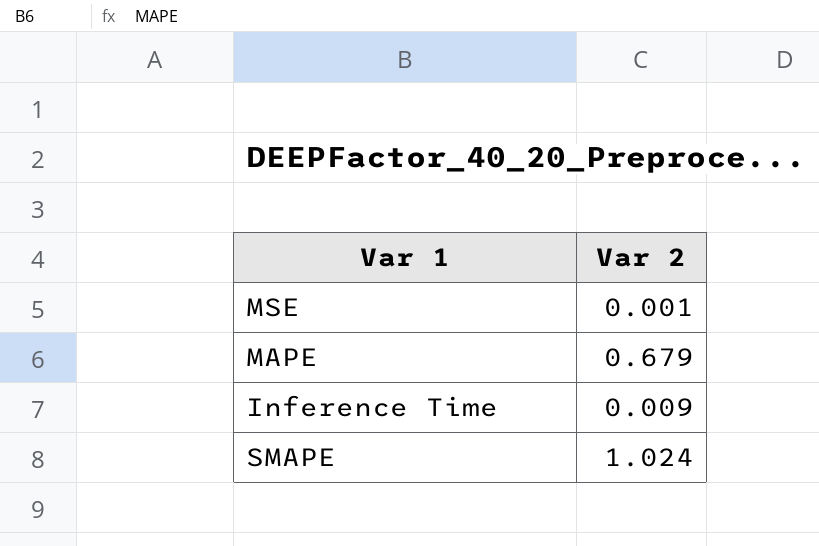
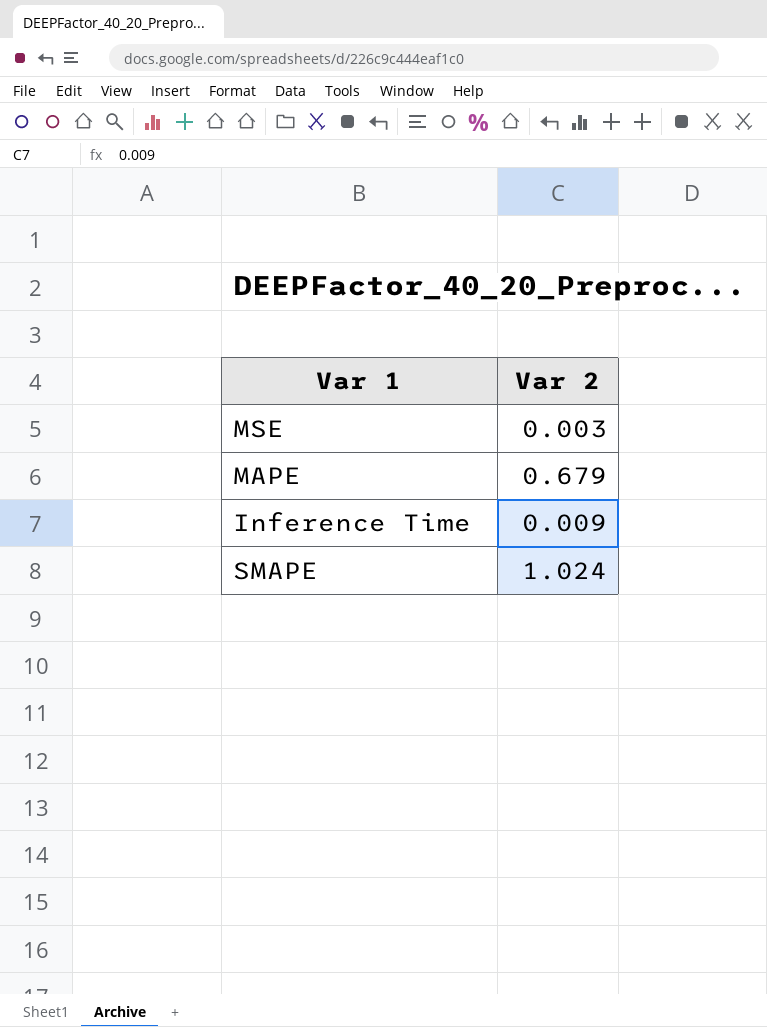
MSE | Var 2: 0.001 -> 0.003

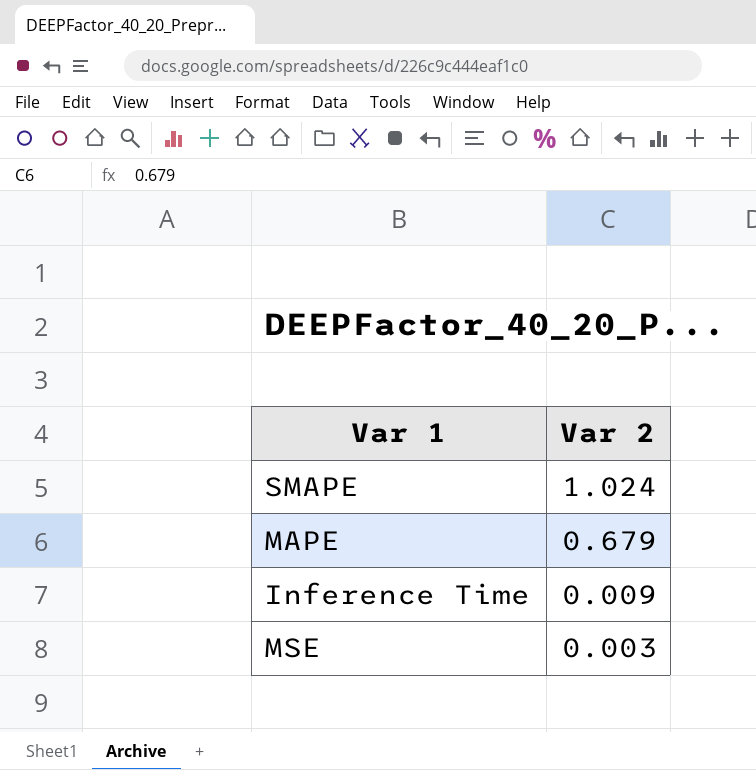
row order: none -> Var 2 descending

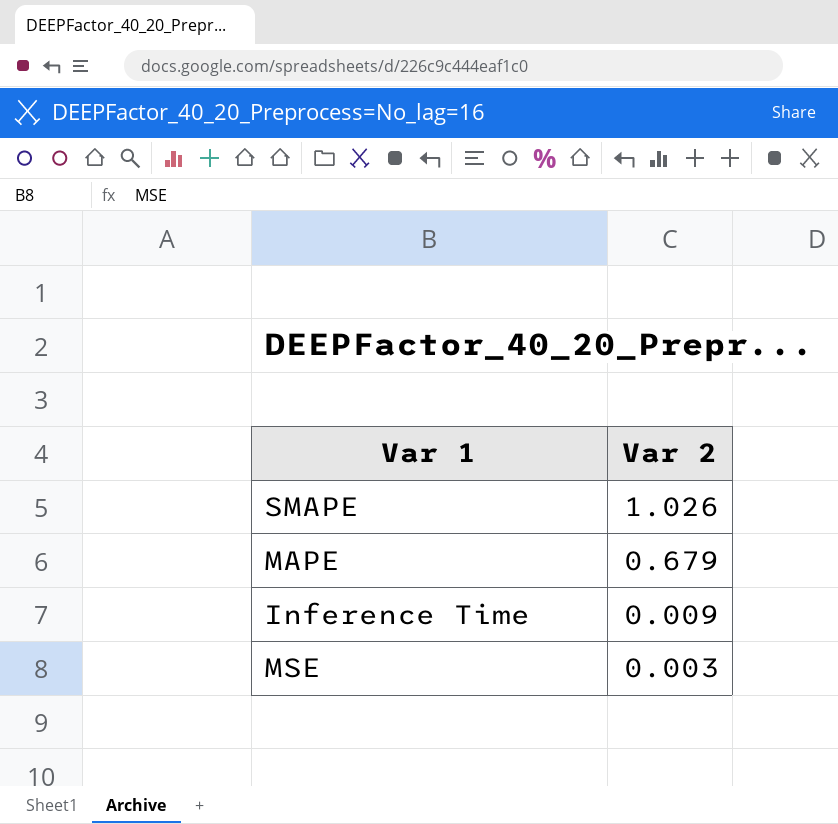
SMAPE | Var 2: 1.024 -> 1.026

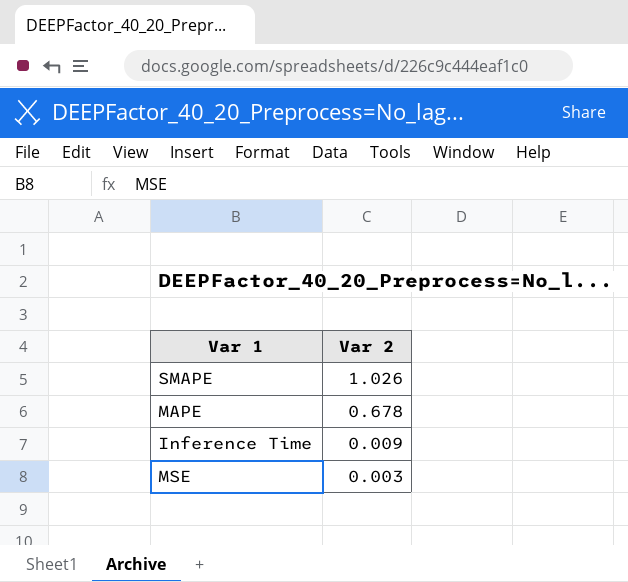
MAPE | Var 2: 0.679 -> 0.678

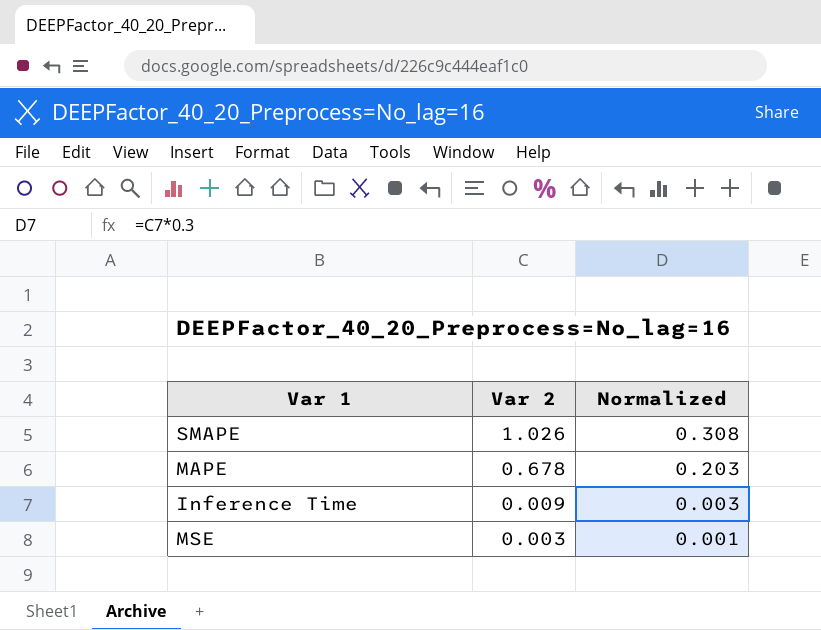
column Normalized | formula: none -> [Var 2] * 0.3

